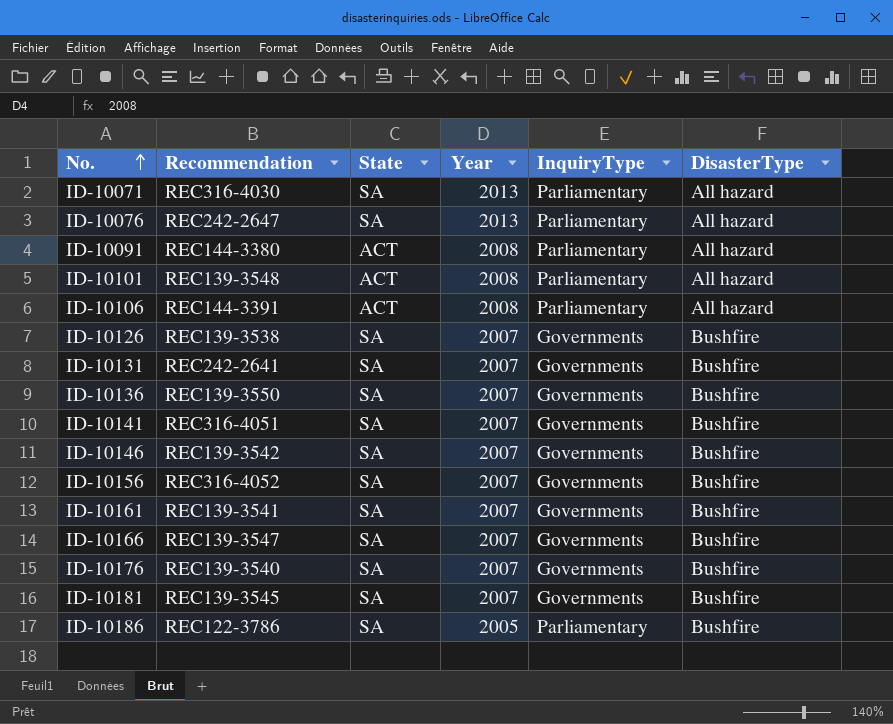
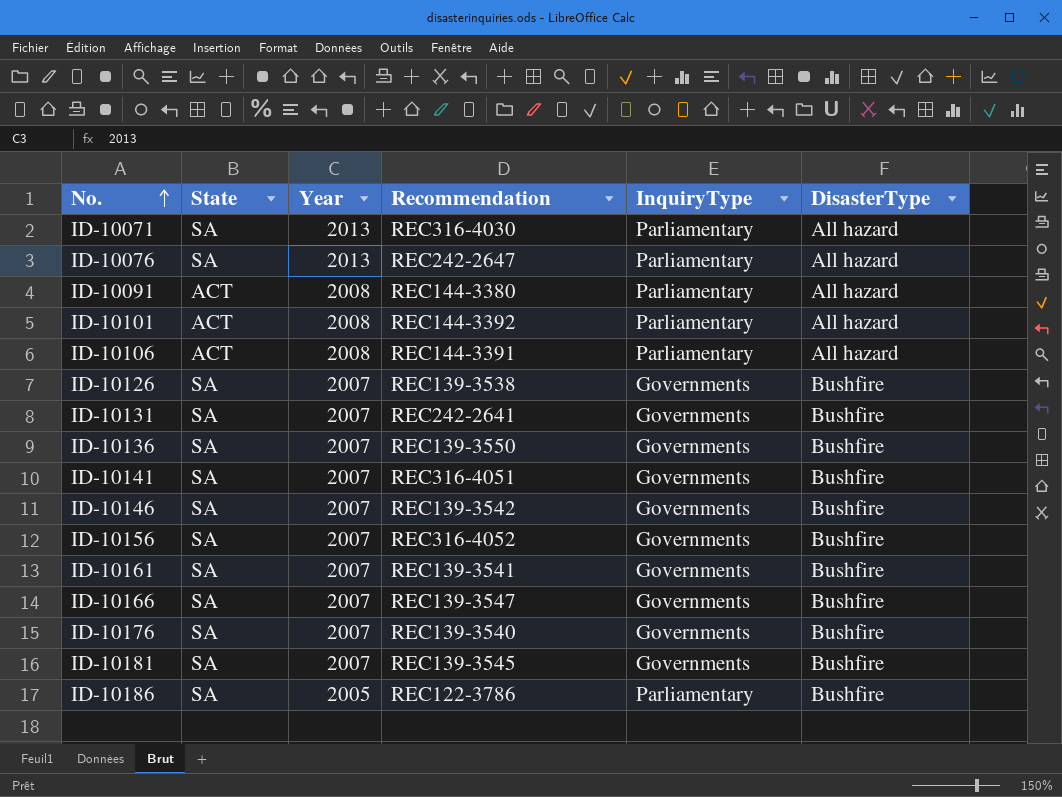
column Recommendation | position: 2 -> 4
ID-10101 | Recommendation: REC139-3548 -> REC144-3392

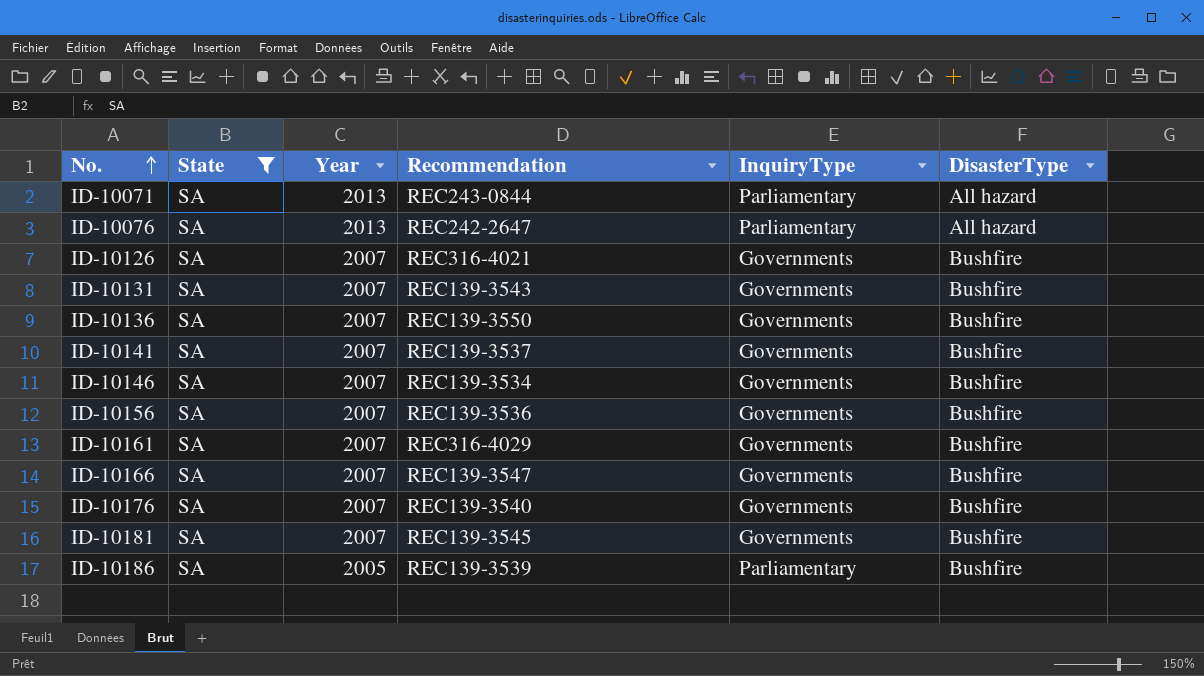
filter: none -> State = SA
ID-10071 | Recommendation: REC316-4030 -> REC243-0844
ID-10126 | Recommendation: REC139-3538 -> REC316-4021
ID-10131 | Recommendation: REC242-2641 -> REC139-3543
ID-10141 | Recommendation: REC316-4051 -> REC139-3537
ID-10146 | Recommendation: REC139-3542 -> REC139-3534
ID-10156 | Recommendation: REC316-4052 -> REC139-3536
ID-10161 | Recommendation: REC139-3541 -> REC316-4029
ID-10186 | Recommendation: REC122-3786 -> REC139-3539

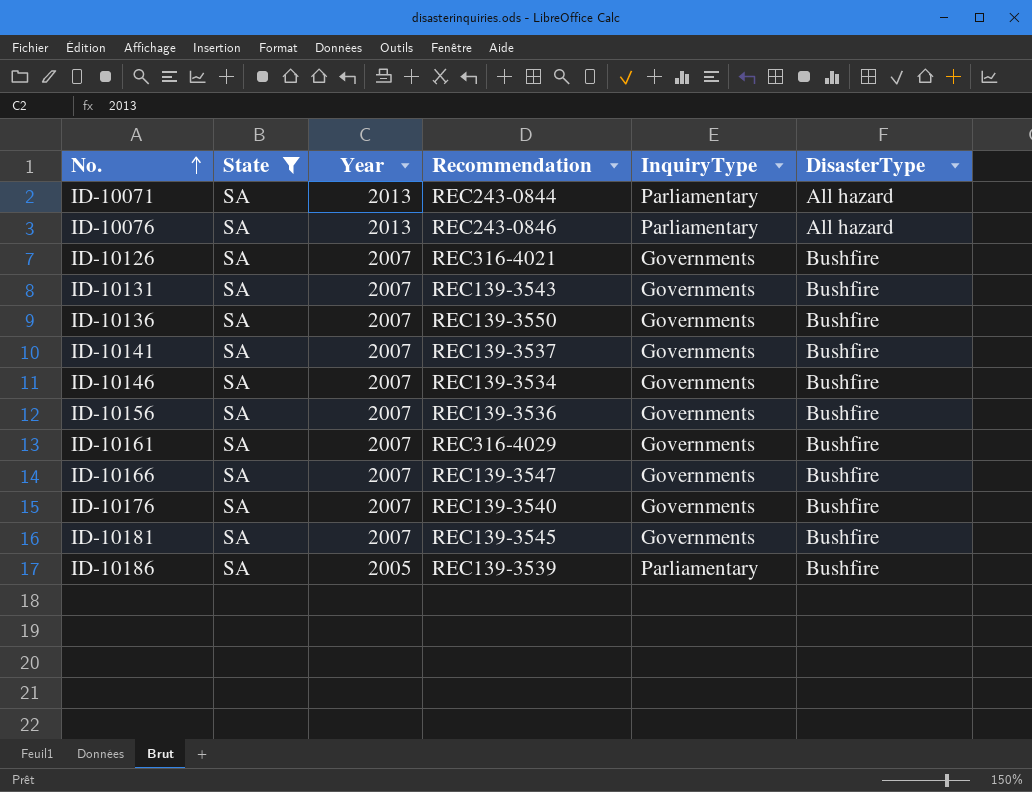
ID-10076 | Recommendation: REC242-2647 -> REC243-0846

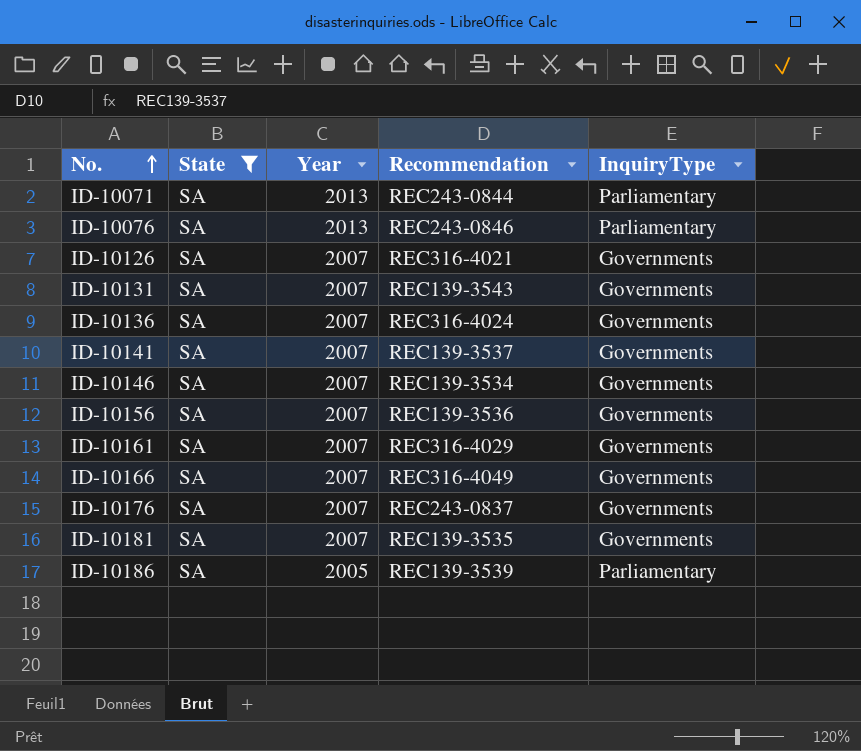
column DisasterType | position: 6 -> none
ID-10136 | Recommendation: REC139-3550 -> REC316-4024
ID-10166 | Recommendation: REC139-3547 -> REC316-4049
ID-10176 | Recommendation: REC139-3540 -> REC243-0837
ID-10181 | Recommendation: REC139-3545 -> REC139-3535

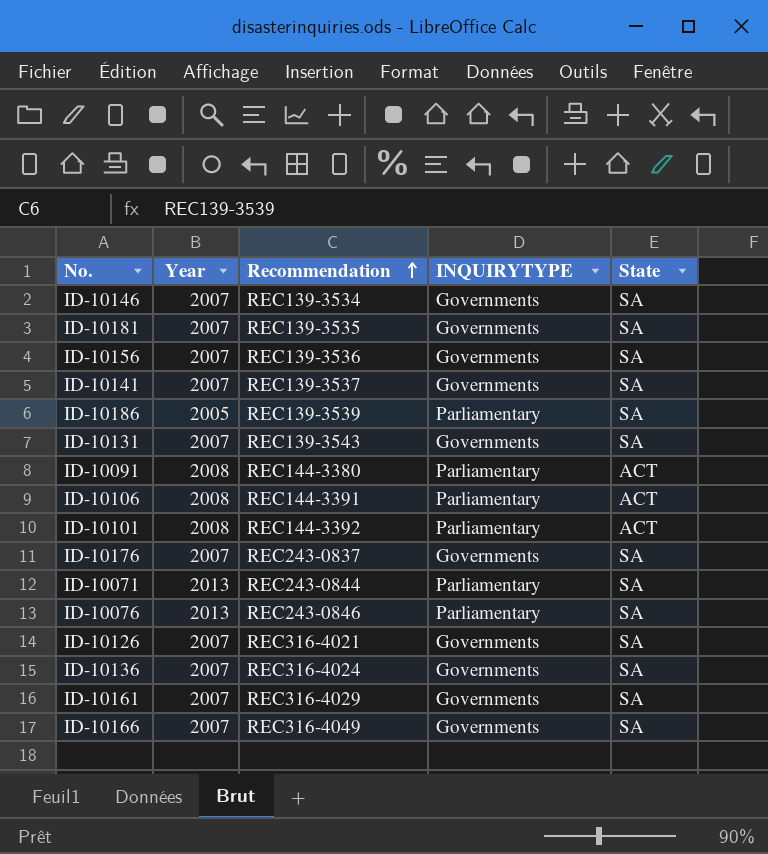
filter: State = SA -> none
row order: No. ascending -> Recommendation ascending
column name: InquiryType -> INQUIRYTYPE
column State | position: 2 -> 5

